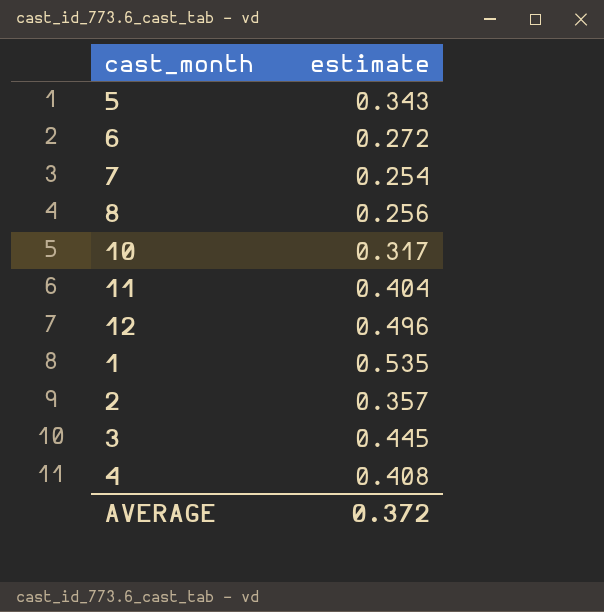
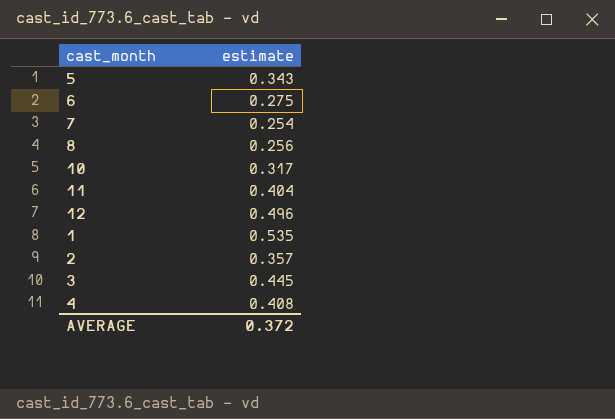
6 | estimate: 0.272 -> 0.275

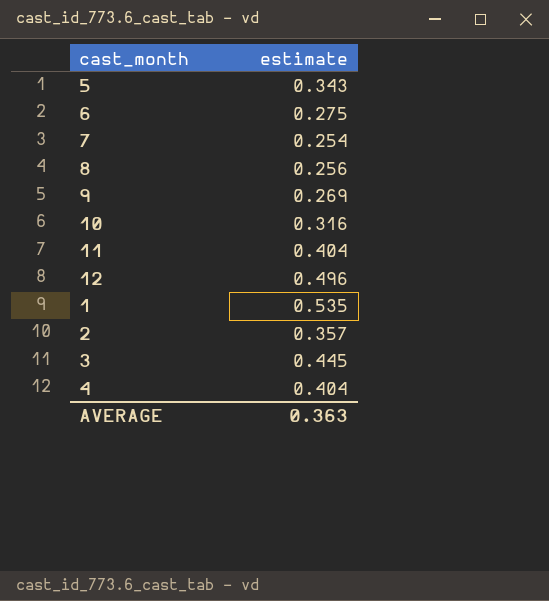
row 9: none -> 0.269
10 | estimate: 0.317 -> 0.316
4 | estimate: 0.408 -> 0.404
AVERAGE | estimate: 0.372 -> 0.363

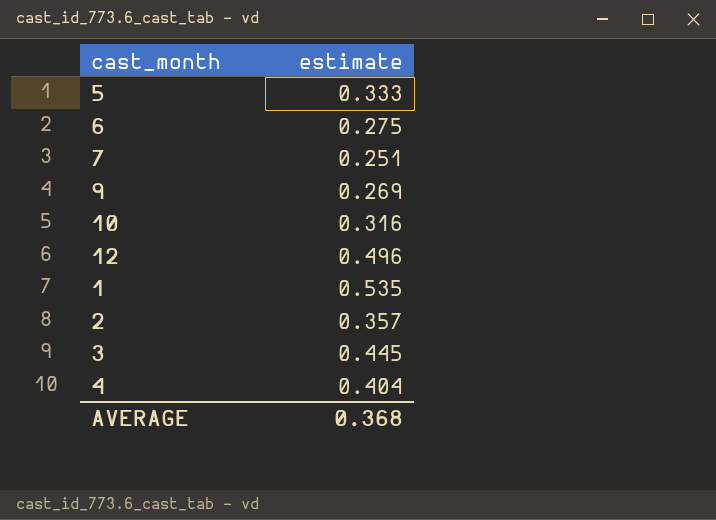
row 8: 0.256 -> none
row 11: 0.404 -> none
5 | estimate: 0.343 -> 0.333
7 | estimate: 0.254 -> 0.251
AVERAGE | estimate: 0.363 -> 0.368

